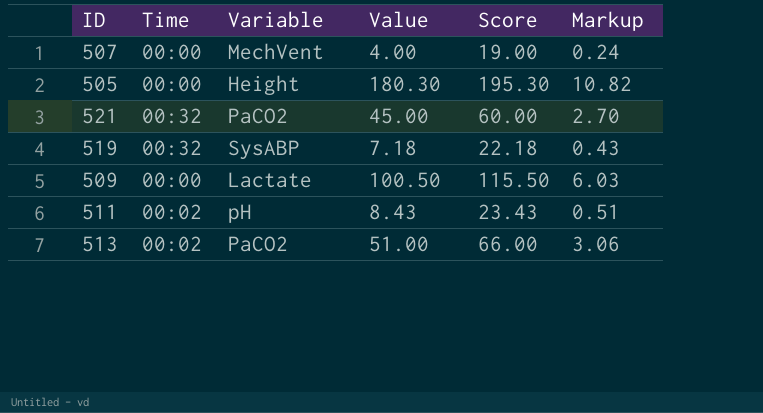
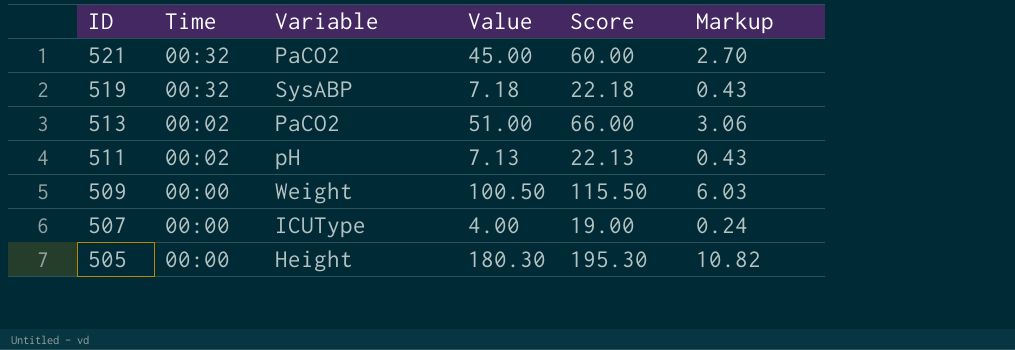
row order: none -> ID descending
511 | Value: 8.43 -> 7.13
511 | Score: 23.43 -> 22.13
511 | Markup: 0.51 -> 0.43
509 | Variable: Lactate -> Weight
507 | Variable: MechVent -> ICUType

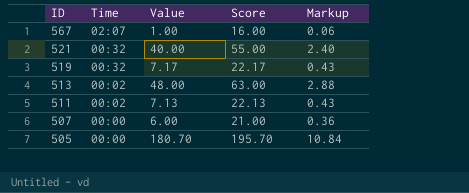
column Variable | position: 3 -> none
row 509: 00:00 | Weight | 100.50 | 115.50 | 6.03 -> none
row 567: none -> 02:07 | 1.00 | 16.00 | 0.06
521 | Value: 45.00 -> 40.00
521 | Score: 60.00 -> 55.00
521 | Markup: 2.70 -> 2.40
519 | Value: 7.18 -> 7.17
519 | Score: 22.18 -> 22.17
513 | Value: 51.00 -> 48.00
513 | Score: 66.00 -> 63.00
513 | Markup: 3.06 -> 2.88
507 | Value: 4.00 -> 6.00
507 | Score: 19.00 -> 21.00
507 | Markup: 0.24 -> 0.36
505 | Value: 180.30 -> 180.70
505 | Score: 195.30 -> 195.70
505 | Markup: 10.82 -> 10.84

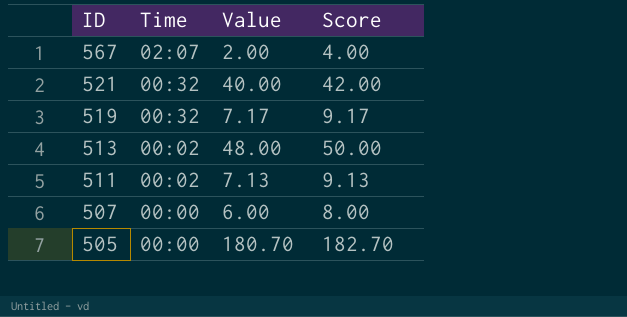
column Markup | formula: [Value] * 0.06 -> none
column Score | formula: [Value] + 15 -> [Value] + 2
567 | Value: 1.00 -> 2.00

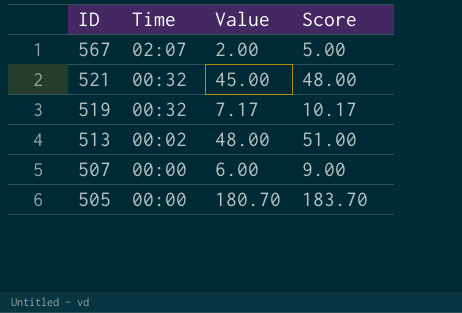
column Score | formula: [Value] + 2 -> [Value] + 3
row 511: 00:02 | 7.13 | 9.13 -> none
521 | Value: 40.00 -> 45.00

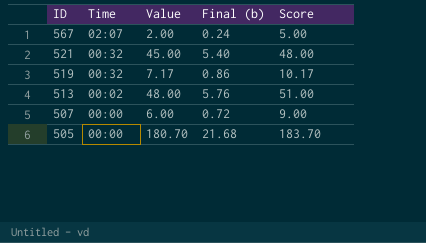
column Final (b) | formula: none -> [Value] * 0.12

